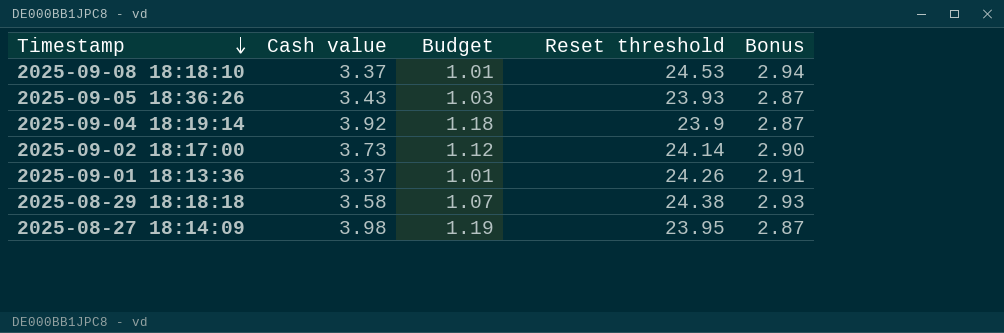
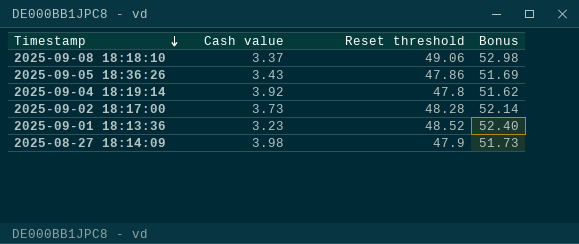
column Budget | formula: [Cash value] * 0.3 -> none
column Bonus | formula: [Reset threshold] * 0.12 -> [Reset threshold] * 1.08
row 2025-08-29 18:18:18: 3.58 | 1.07 | 24.38 | 2.93 -> none
2025-09-08 18:18:10 | Reset threshold: 24.53 -> 49.06
2025-09-05 18:36:26 | Reset threshold: 23.93 -> 47.86
2025-09-04 18:19:14 | Reset threshold: 23.9 -> 47.8
2025-09-02 18:17:00 | Reset threshold: 24.14 -> 48.28
2025-09-01 18:13:36 | Cash value: 3.37 -> 3.23
2025-09-01 18:13:36 | Reset threshold: 24.26 -> 48.52
2025-08-27 18:14:09 | Reset threshold: 23.95 -> 47.9

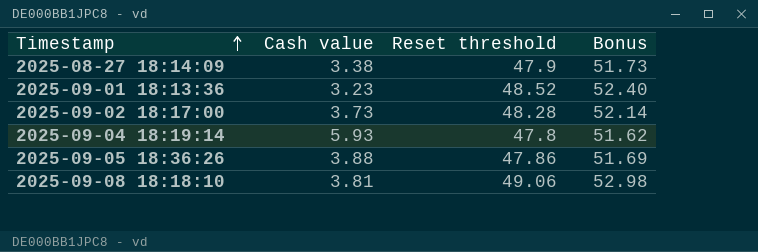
row order: Timestamp descending -> Timestamp ascending
2025-08-27 18:14:09 | Cash value: 3.98 -> 3.38
2025-09-04 18:19:14 | Cash value: 3.92 -> 5.93
2025-09-05 18:36:26 | Cash value: 3.43 -> 3.88
2025-09-08 18:18:10 | Cash value: 3.37 -> 3.81

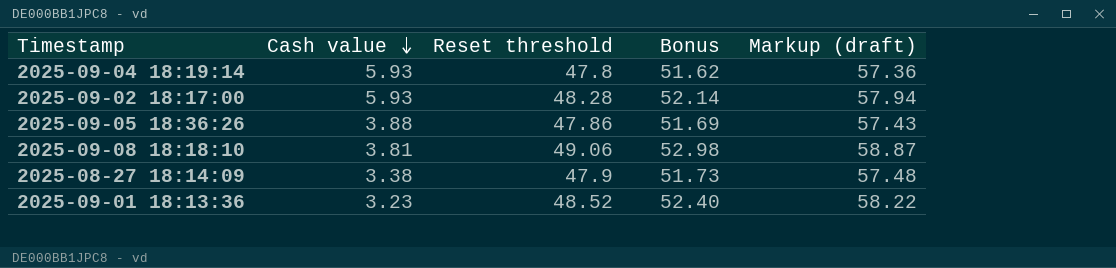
row order: Timestamp ascending -> Cash value descending
column Markup (draft) | formula: none -> [Reset threshold] * 1.2
2025-09-02 18:17:00 | Cash value: 3.73 -> 5.93

